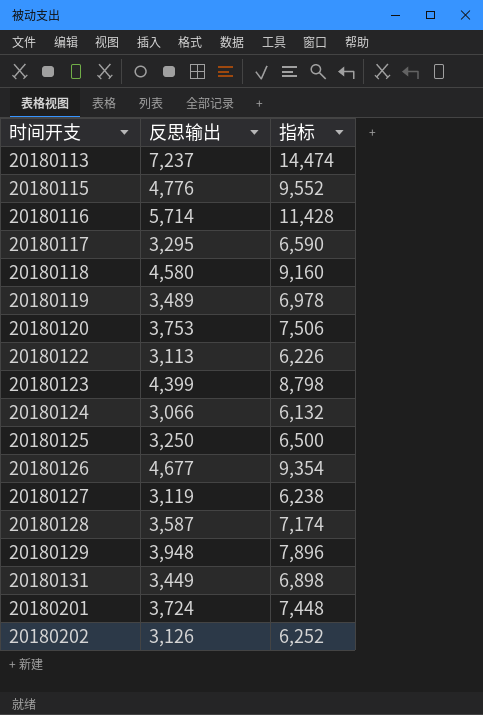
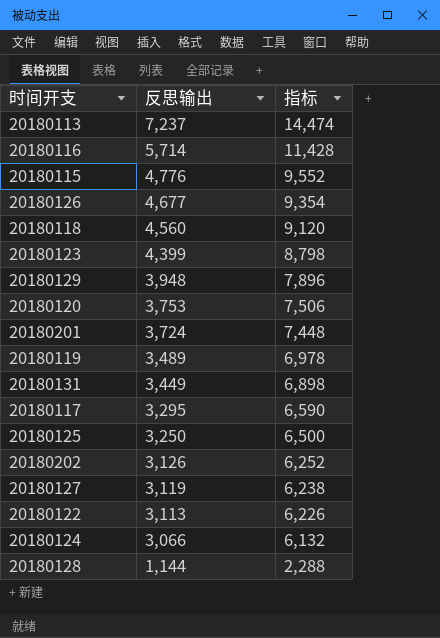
row order: 时间开支 ascending -> 反思输出 descending
20180118 | 反思输出: 4,580 -> 4,560
20180118 | 指标: 9,160 -> 9,120
20180128 | 反思输出: 3,587 -> 1,144
20180128 | 指标: 7,174 -> 2,288

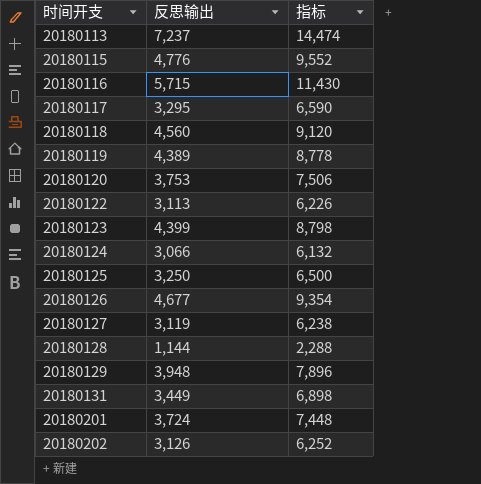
row order: 反思输出 descending -> 时间开支 ascending
20180116 | 反思输出: 5,714 -> 5,715
20180116 | 指标: 11,428 -> 11,430
20180119 | 反思输出: 3,489 -> 4,389
20180119 | 指标: 6,978 -> 8,778

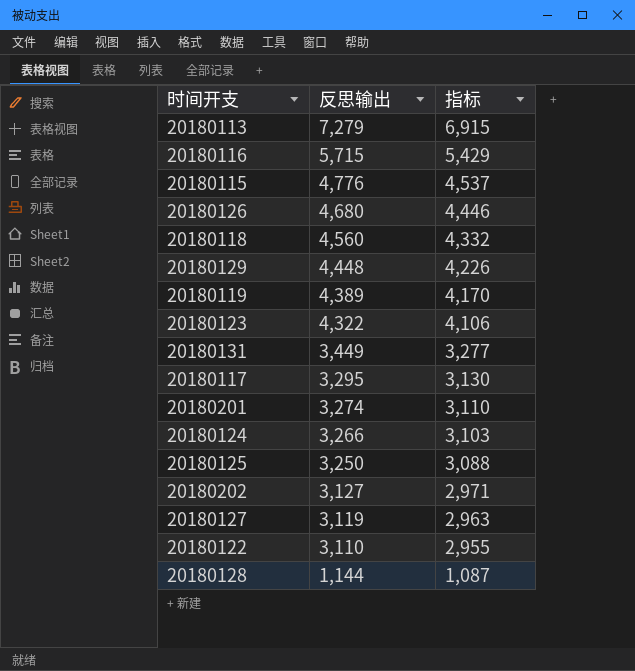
row order: 时间开支 ascending -> 反思输出 descending
column 指标 | formula: [反思输出] * 2 -> [反思输出] * 0.95
row 20180120: 3,753 | 7,506 -> none
20180113 | 反思输出: 7,237 -> 7,279
20180126 | 反思输出: 4,677 -> 4,680
20180129 | 反思输出: 3,948 -> 4,448
20180123 | 反思输出: 4,399 -> 4,322
20180201 | 反思输出: 3,724 -> 3,274
20180124 | 反思输出: 3,066 -> 3,266
20180202 | 反思输出: 3,126 -> 3,127
20180122 | 反思输出: 3,113 -> 3,110

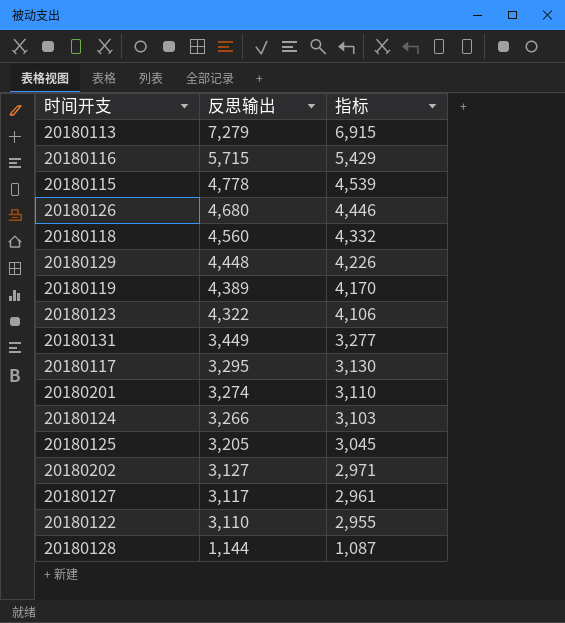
20180115 | 反思输出: 4,776 -> 4,778
20180115 | 指标: 4,537 -> 4,539
20180125 | 反思输出: 3,250 -> 3,205
20180125 | 指标: 3,088 -> 3,045
20180127 | 反思输出: 3,119 -> 3,117
20180127 | 指标: 2,963 -> 2,961

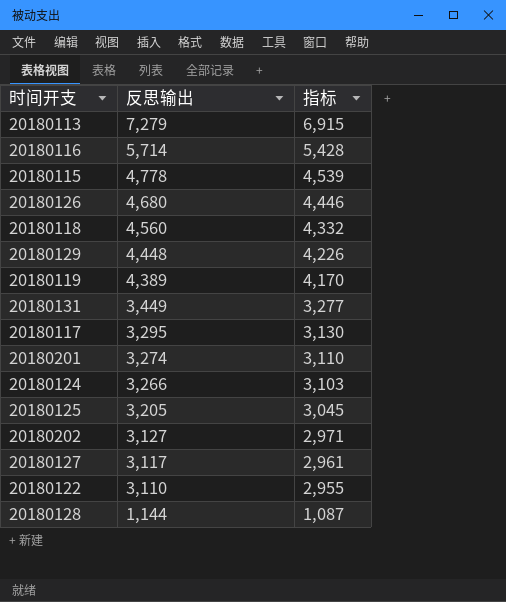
row 20180123: 4,322 | 4,106 -> none
20180116 | 反思输出: 5,715 -> 5,714
20180116 | 指标: 5,429 -> 5,428

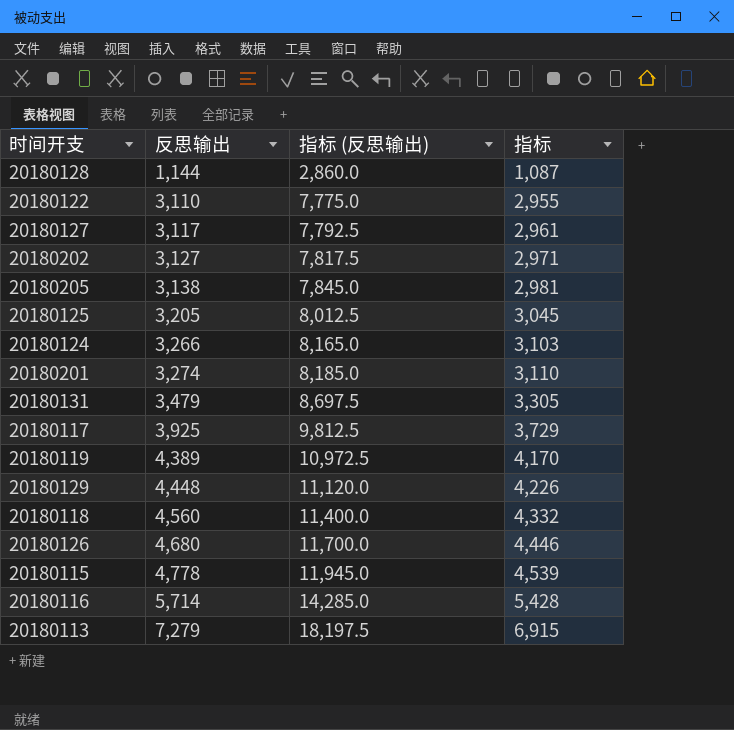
row order: 反思输出 descending -> 反思输出 ascending
column 指标 (反思输出) | formula: none -> [反思输出] * 2.5
row 20180205: none -> 3,138 | 7,845.0 | 2,981
20180131 | 反思输出: 3,449 -> 3,479
20180131 | 指标: 3,277 -> 3,305
20180117 | 反思输出: 3,295 -> 3,925
20180117 | 指标: 3,130 -> 3,729

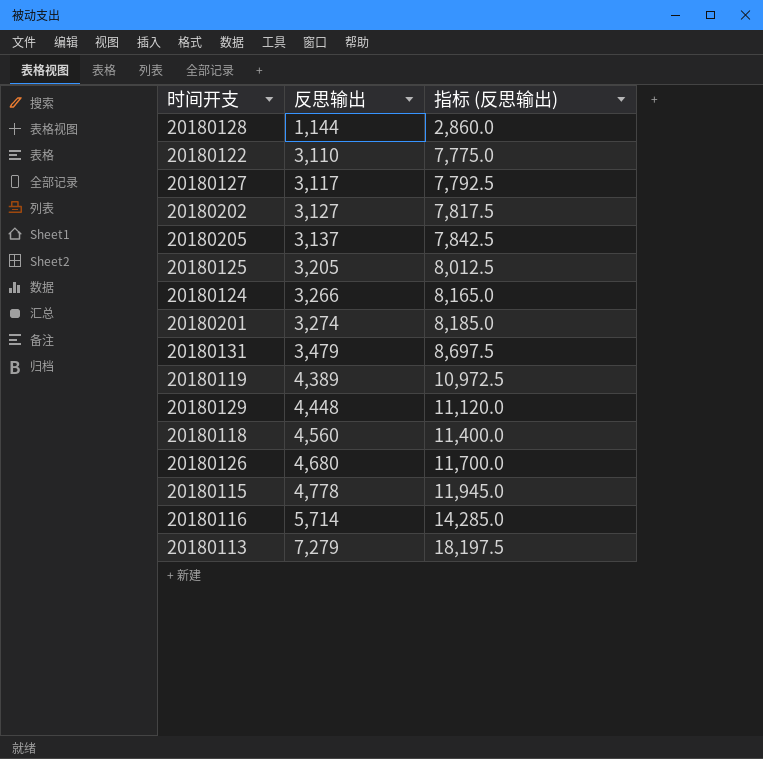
column 指标 | formula: [反思输出] * 0.95 -> none
row 20180117: 3,925 | 9,812.5 | 3,729 -> none
20180205 | 反思输出: 3,138 -> 3,137
20180205 | 指标 (反思输出): 7,845.0 -> 7,842.5

